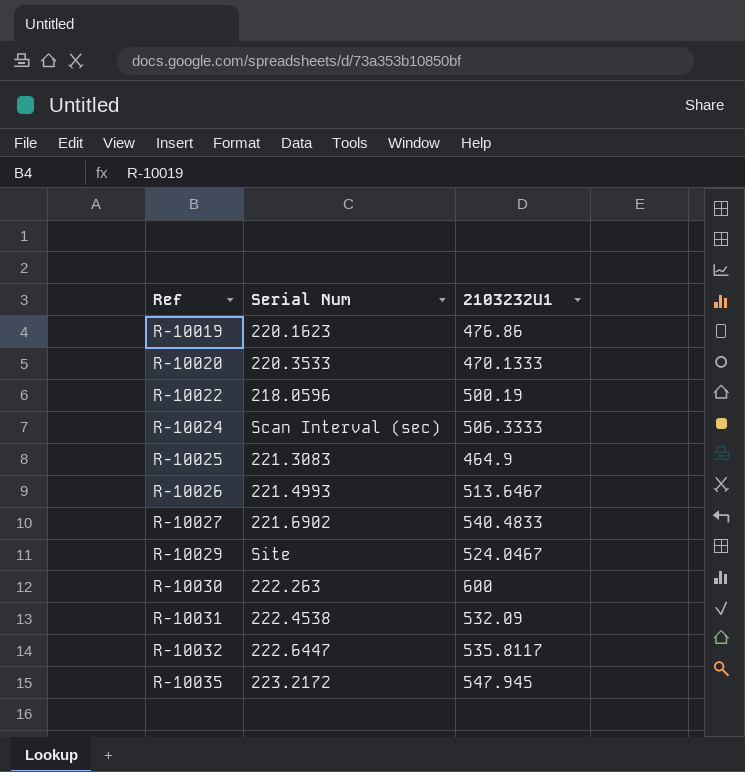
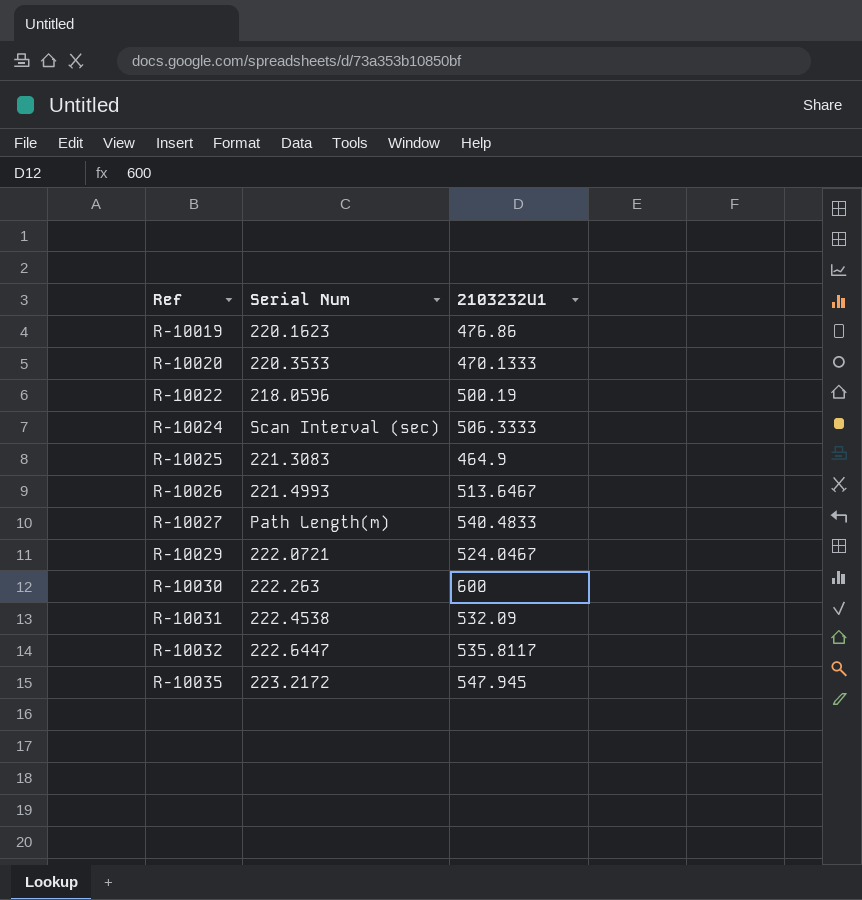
R-10027 | Serial Num: 221.6902 -> Path Length(m)
R-10029 | Serial Num: Site -> 222.0721

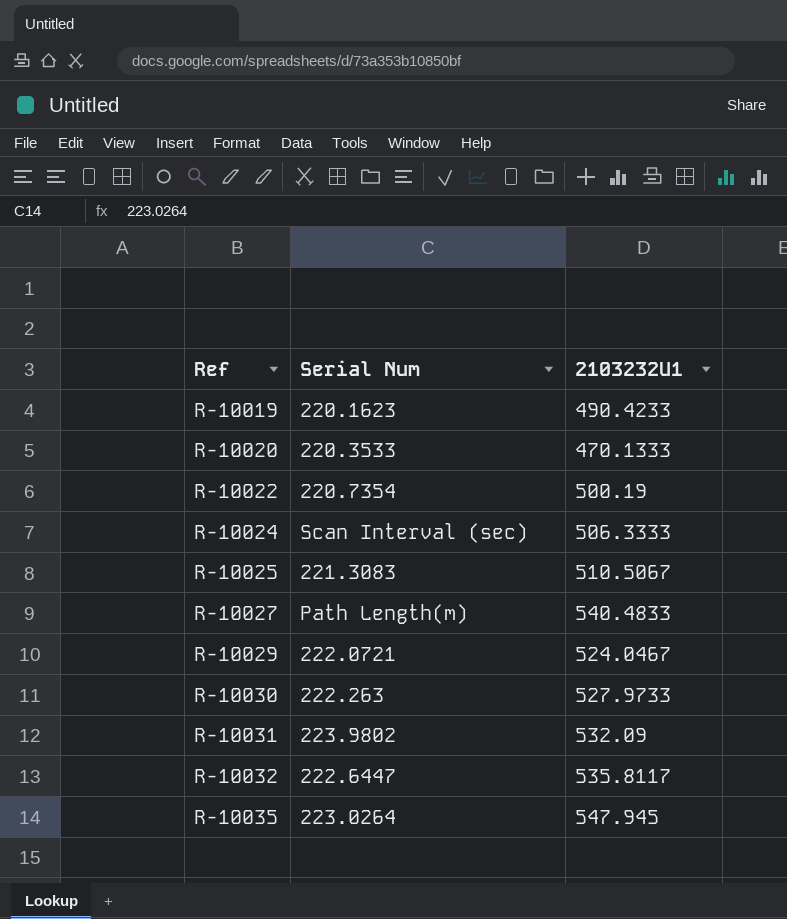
row R-10026: 221.4993 | 513.6467 -> none
R-10019 | 2103232U1: 476.86 -> 490.4233
R-10022 | Serial Num: 218.0596 -> 220.7354
R-10025 | 2103232U1: 464.9 -> 510.5067
R-10030 | 2103232U1: 600 -> 527.9733
R-10031 | Serial Num: 222.4538 -> 223.9802
R-10035 | Serial Num: 223.2172 -> 223.0264

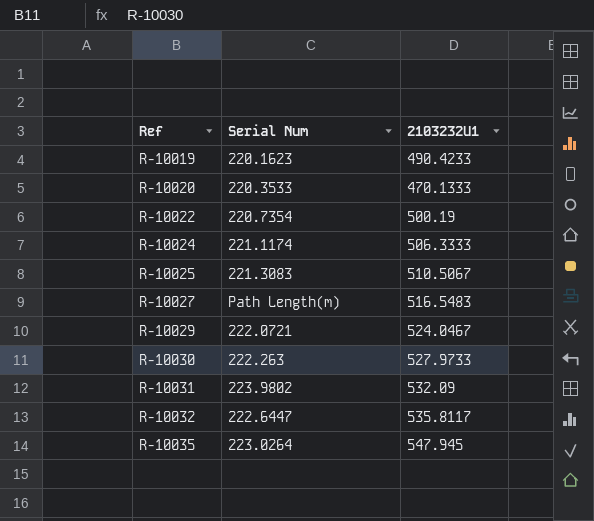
R-10024 | Serial Num: Scan Interval (sec) -> 221.1174
R-10027 | 2103232U1: 540.4833 -> 516.5483

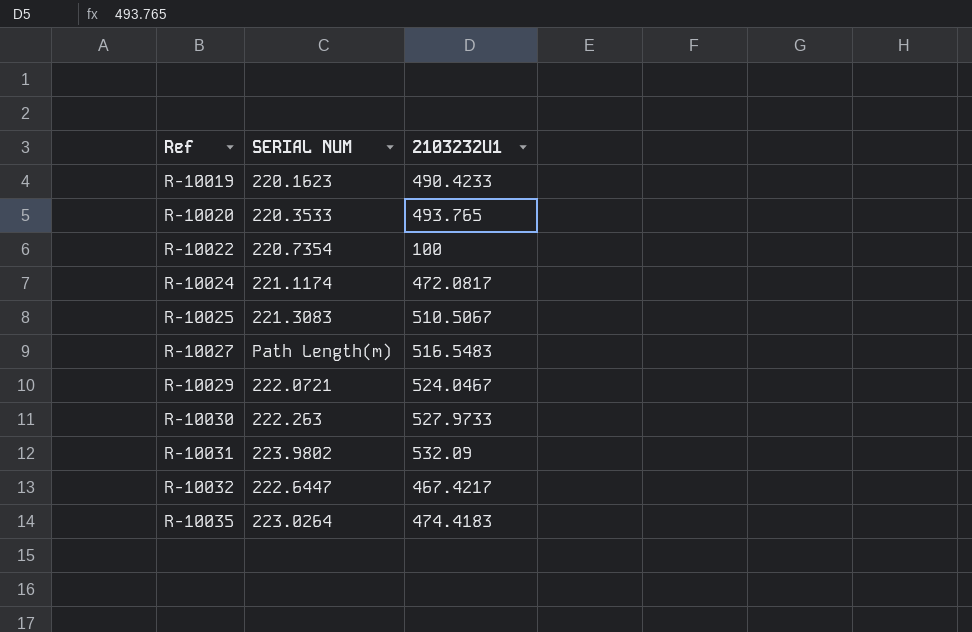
column name: Serial Num -> SERIAL NUM
R-10020 | 2103232U1: 470.1333 -> 493.765
R-10022 | 2103232U1: 500.19 -> 100
R-10024 | 2103232U1: 506.3333 -> 472.0817
R-10032 | 2103232U1: 535.8117 -> 467.4217
R-10035 | 2103232U1: 547.945 -> 474.4183

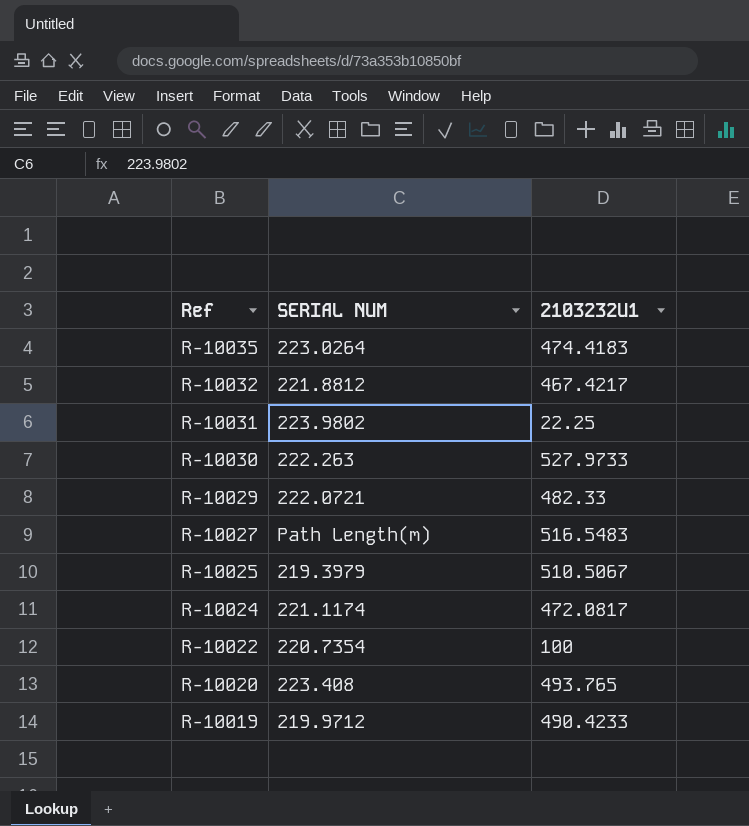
row order: Ref ascending -> Ref descending
R-10032 | SERIAL NUM: 222.6447 -> 221.8812
R-10031 | 2103232U1: 532.09 -> 22.25
R-10029 | 2103232U1: 524.0467 -> 482.33
R-10025 | SERIAL NUM: 221.3083 -> 219.3979
R-10020 | SERIAL NUM: 220.3533 -> 223.408
R-10019 | SERIAL NUM: 220.1623 -> 219.9712

